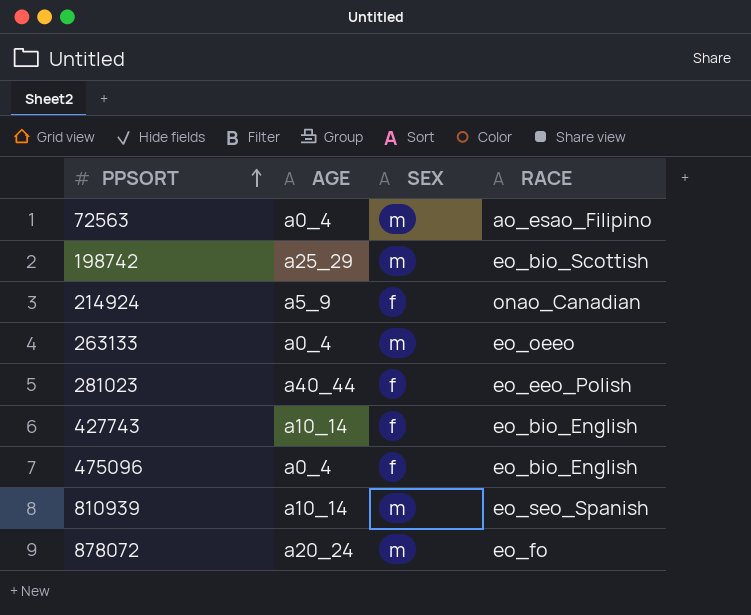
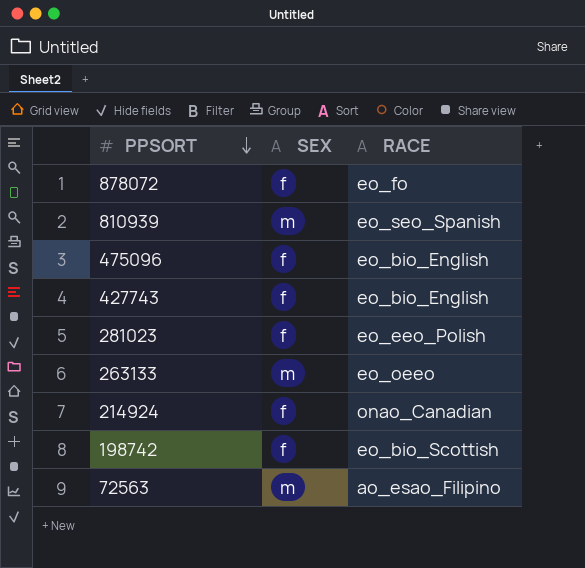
row order: PPSORT ascending -> PPSORT descending
column AGE | position: 2 -> none
878072 | SEX: m -> f
198742 | SEX: m -> f

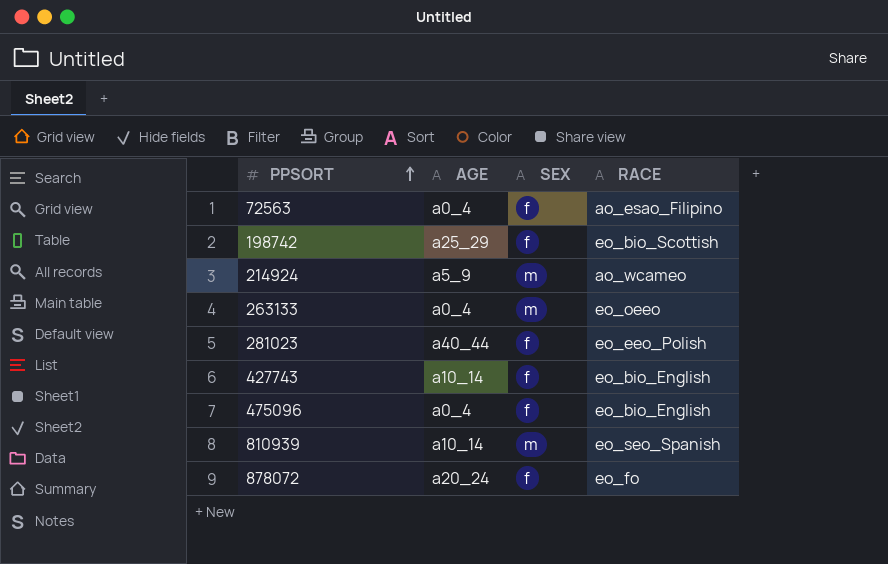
row order: PPSORT descending -> PPSORT ascending
column AGE | position: none -> 2
72563 | SEX: m -> f
214924 | SEX: f -> m
214924 | RACE: onao_Canadian -> ao_wcameo

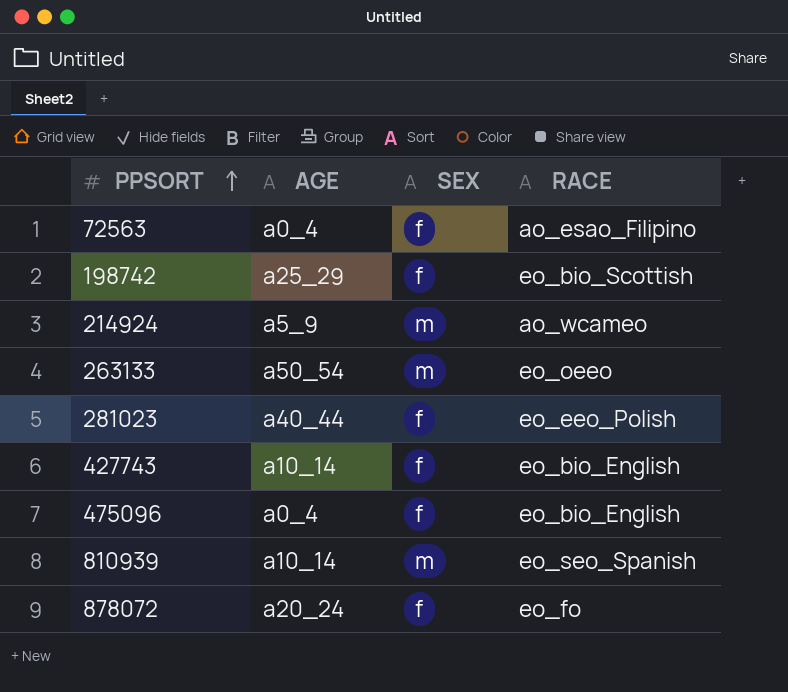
263133 | AGE: a0_4 -> a50_54

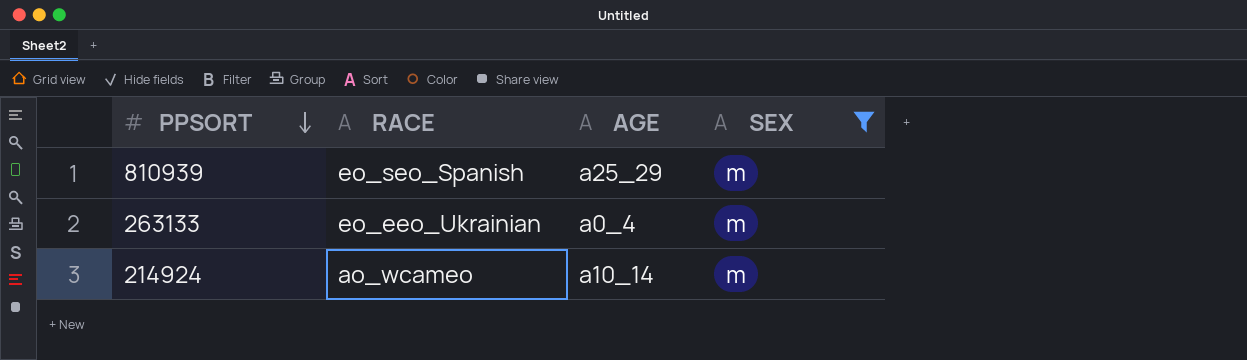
filter: none -> SEX = m
row order: PPSORT ascending -> PPSORT descending
column RACE | position: 4 -> 2
810939 | AGE: a10_14 -> a25_29
263133 | RACE: eo_oeeo -> eo_eeo_Ukrainian
263133 | AGE: a50_54 -> a0_4
214924 | AGE: a5_9 -> a10_14

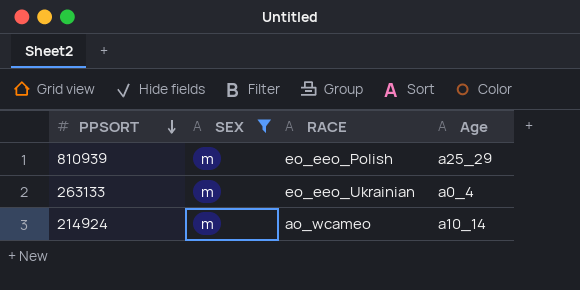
column SEX | position: 4 -> 2
column name: AGE -> Age
810939 | RACE: eo_seo_Spanish -> eo_eeo_Polish

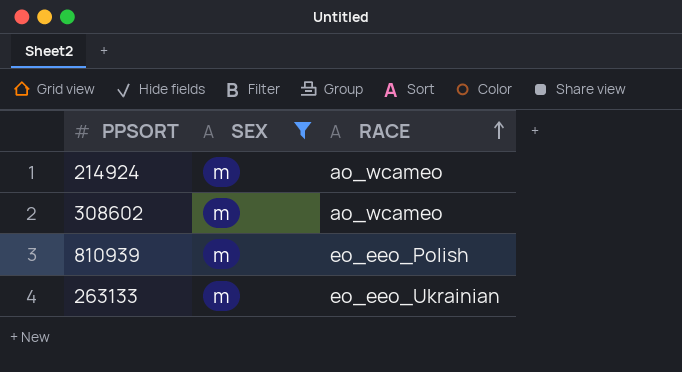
row order: PPSORT descending -> RACE ascending
column Age | position: 4 -> none
row 308602: none -> m | ao_wcameo

